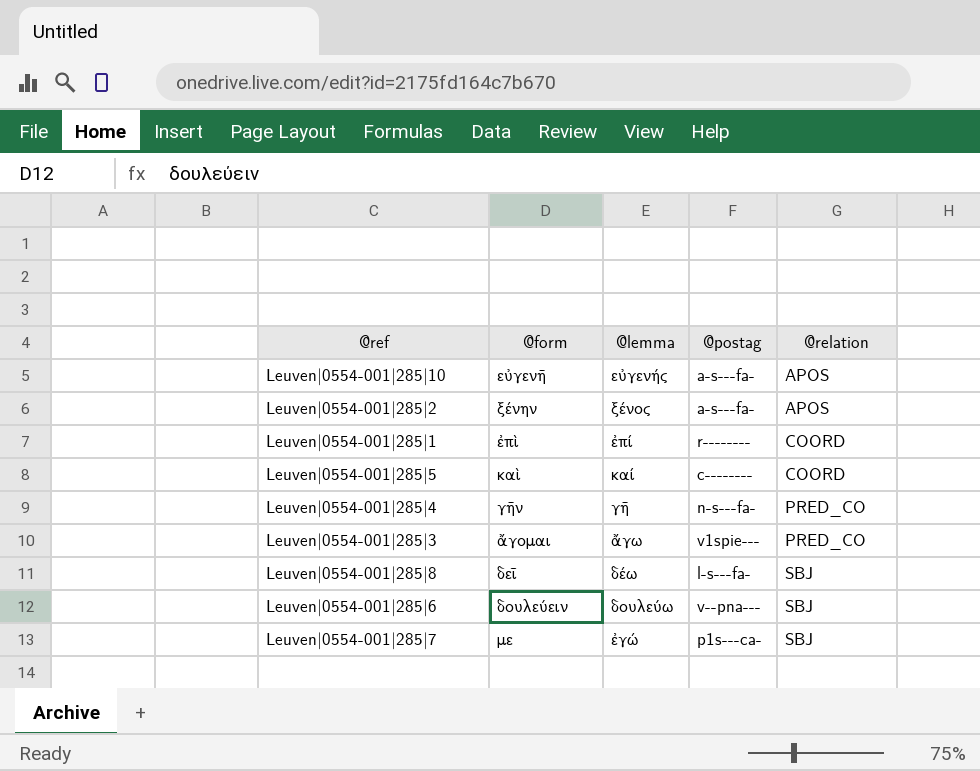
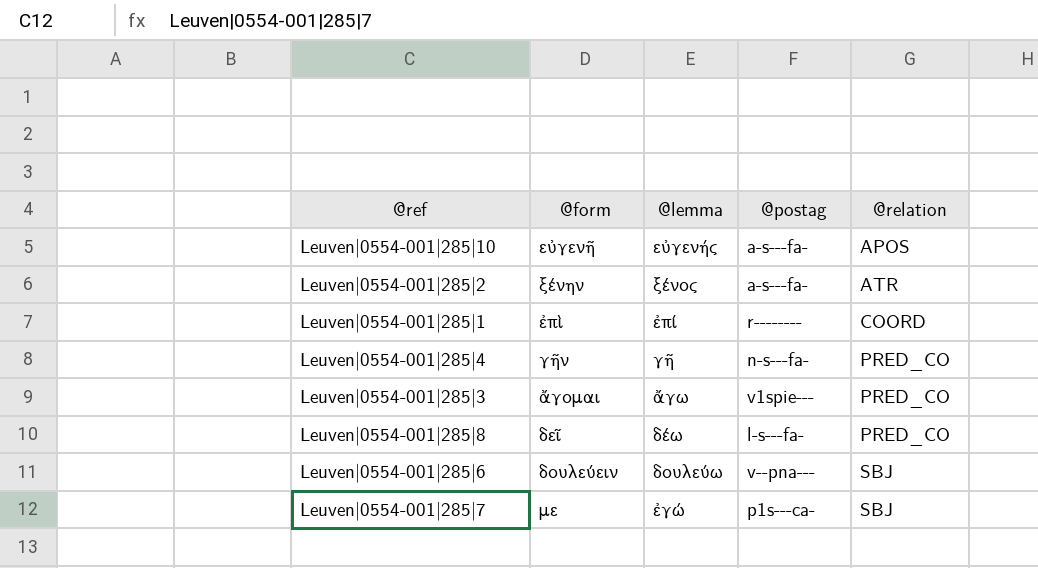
row Leuven|0554-001|285|5: καὶ | καί | c-------- | COORD -> none
Leuven|0554-001|285|2 | @relation: APOS -> ATR
Leuven|0554-001|285|8 | @relation: SBJ -> PRED_CO

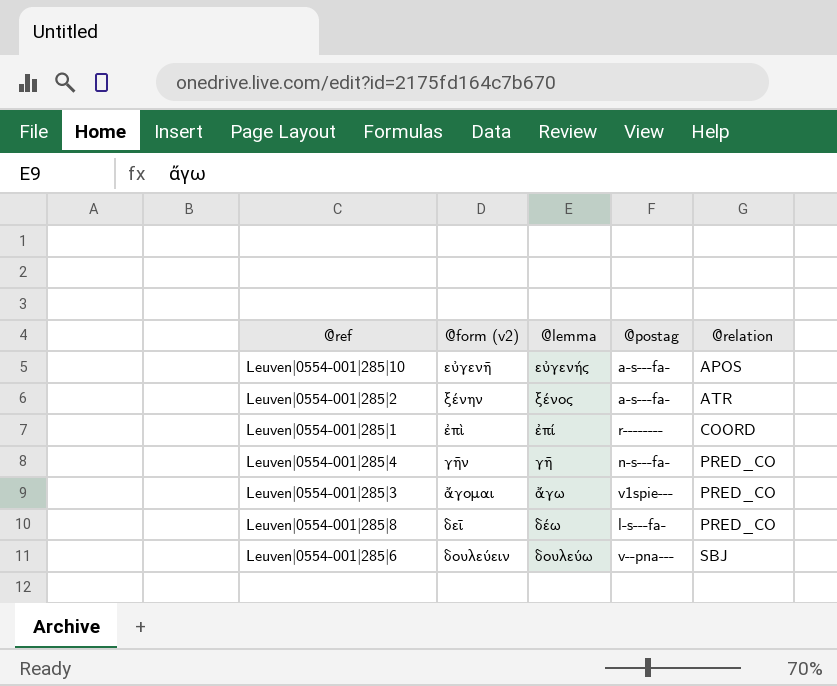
column name: @form -> @form (v2)
row Leuven|0554-001|285|7: με | ἐγώ | p1s---ca- | SBJ -> none

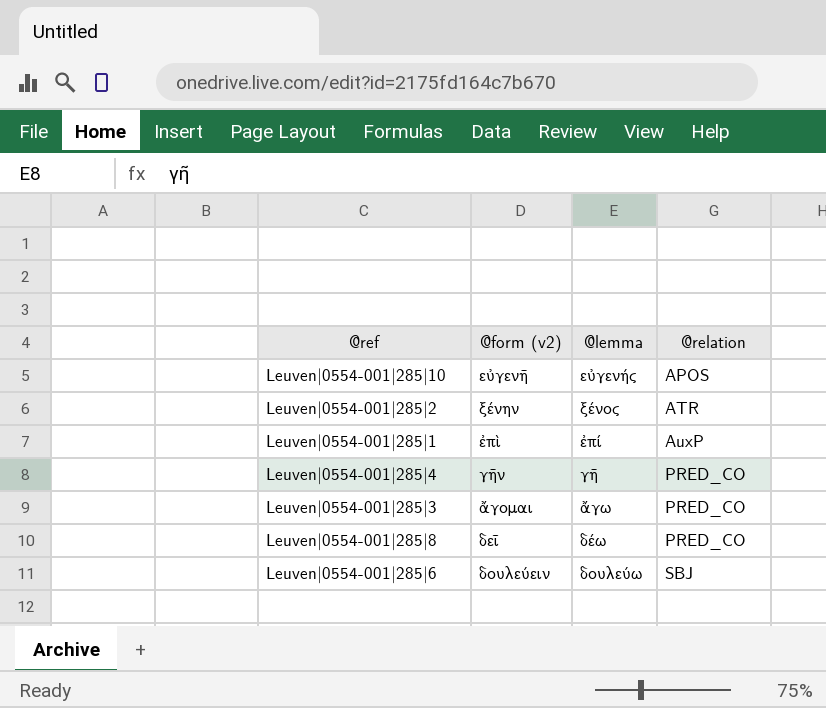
column @postag | position: 4 -> none
Leuven|0554-001|285|1 | @relation: COORD -> AuxP

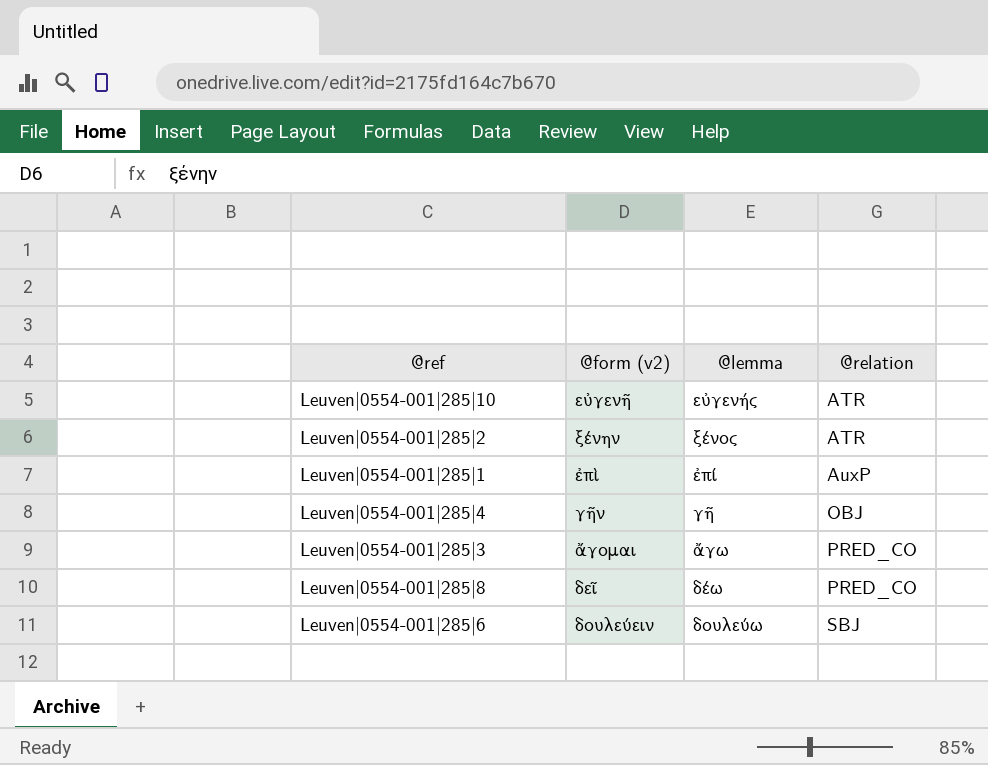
Leuven|0554-001|285|10 | @relation: APOS -> ATR
Leuven|0554-001|285|4 | @relation: PRED_CO -> OBJ

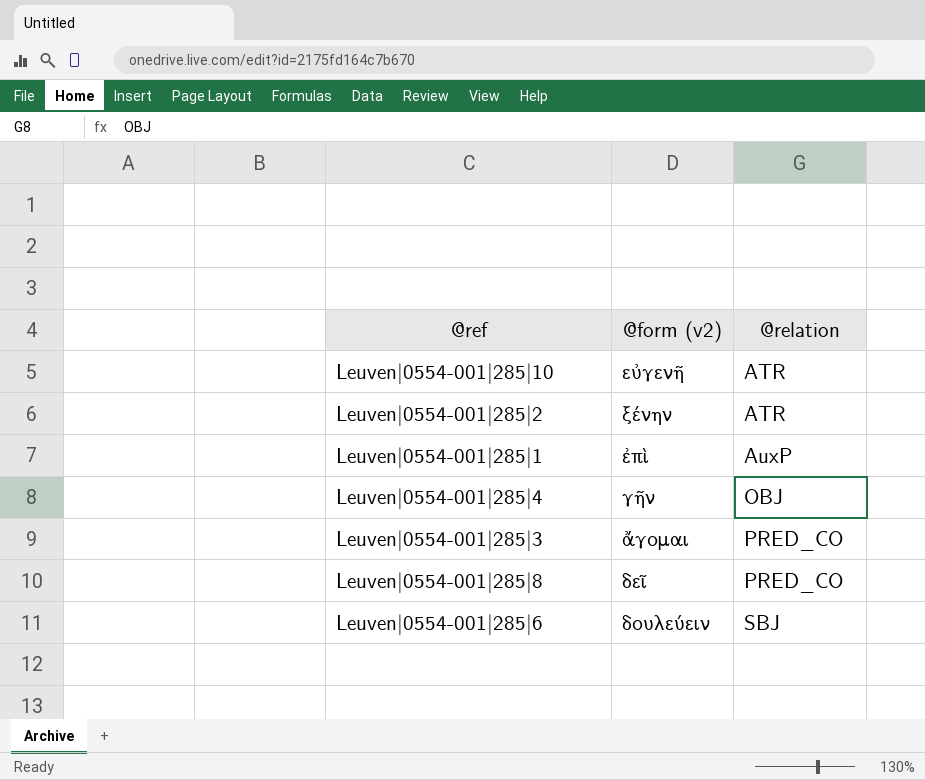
column @lemma | position: 3 -> none

